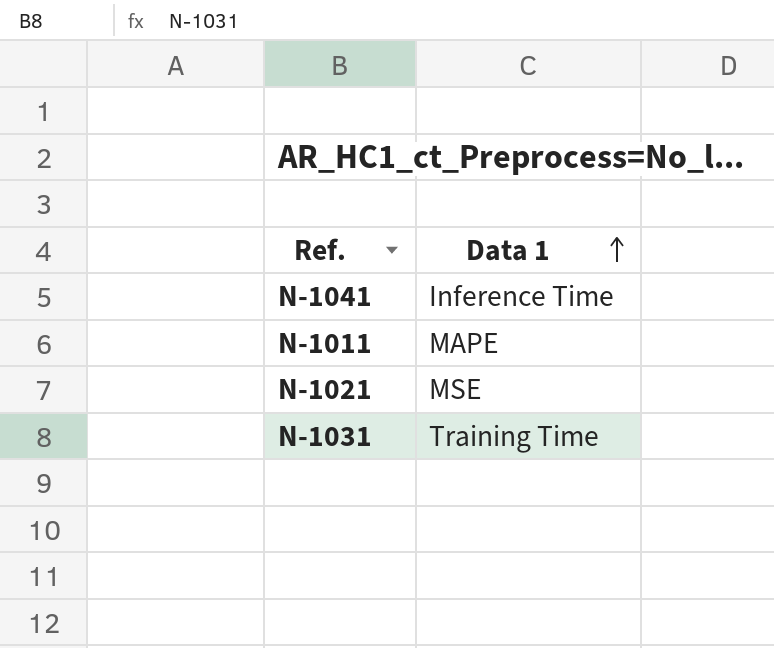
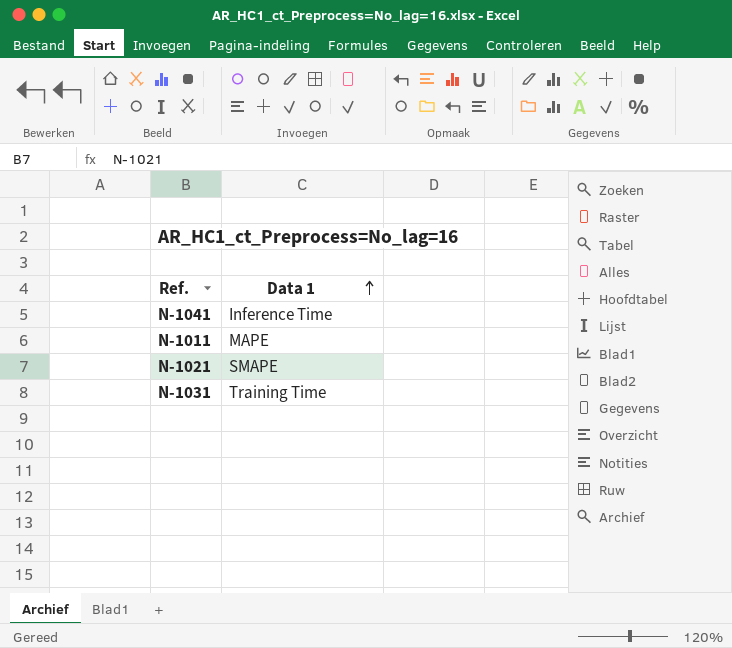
N-1021 | Data 1: MSE -> SMAPE

